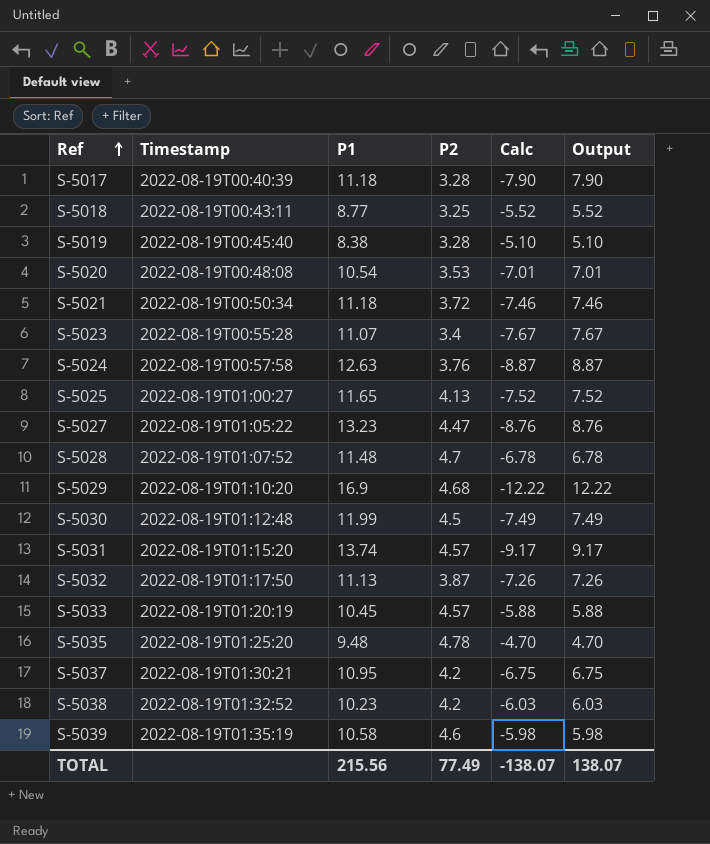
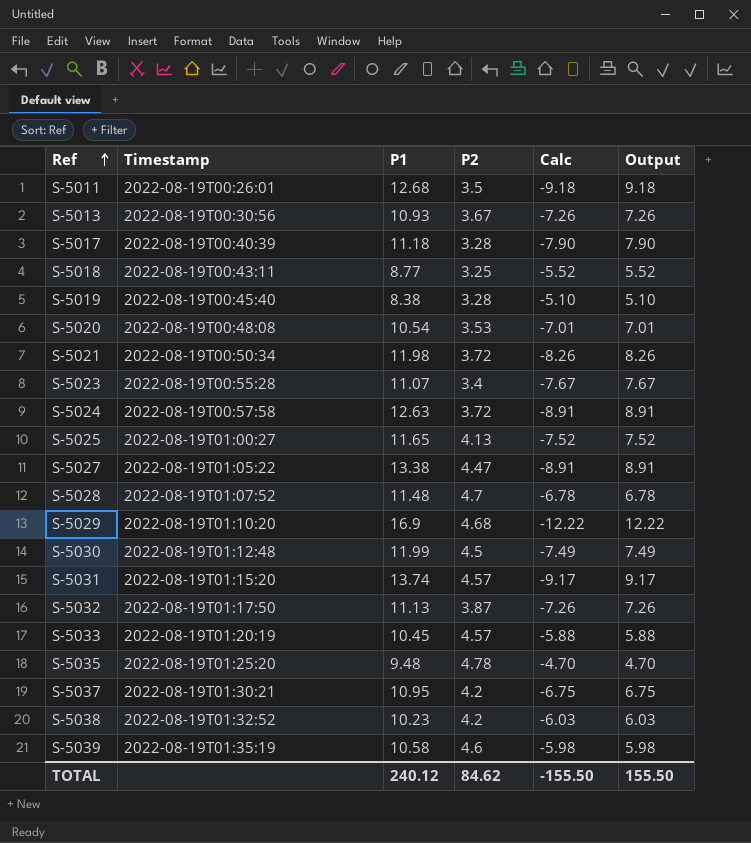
row S-5011: none -> 2022-08-19T00:26:01 | 12.68 | 3.5 | -9.18 | 9.18
row S-5013: none -> 2022-08-19T00:30:56 | 10.93 | 3.67 | -7.26 | 7.26
S-5021 | P1: 11.18 -> 11.98
S-5021 | Calc: -7.46 -> -8.26
S-5021 | Output: 7.46 -> 8.26
S-5024 | P2: 3.76 -> 3.72
S-5024 | Calc: -8.87 -> -8.91
S-5024 | Output: 8.87 -> 8.91
S-5027 | P1: 13.23 -> 13.38
S-5027 | Calc: -8.76 -> -8.91
S-5027 | Output: 8.76 -> 8.91
TOTAL | P1: 215.56 -> 240.12
TOTAL | P2: 77.49 -> 84.62
TOTAL | Calc: -138.07 -> -155.50
TOTAL | Output: 138.07 -> 155.50

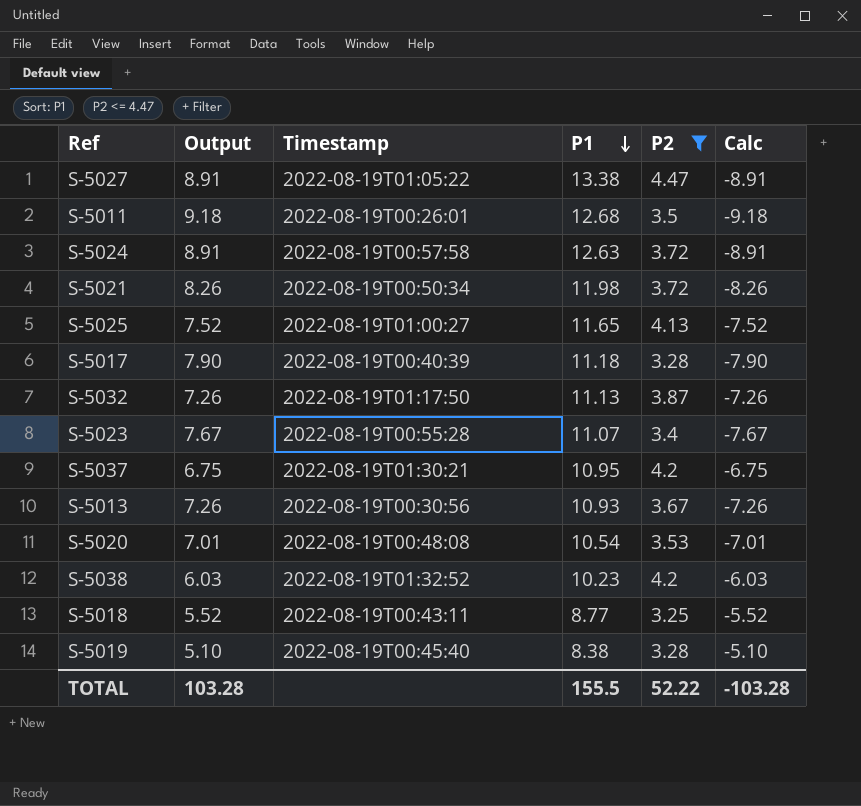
filter: none -> P2 <= 4.47
row order: Ref ascending -> P1 descending
column Output | position: 6 -> 2
TOTAL | Output: 155.50 -> 103.28
TOTAL | P1: 240.12 -> 155.5
TOTAL | P2: 84.62 -> 52.22
TOTAL | Calc: -155.50 -> -103.28

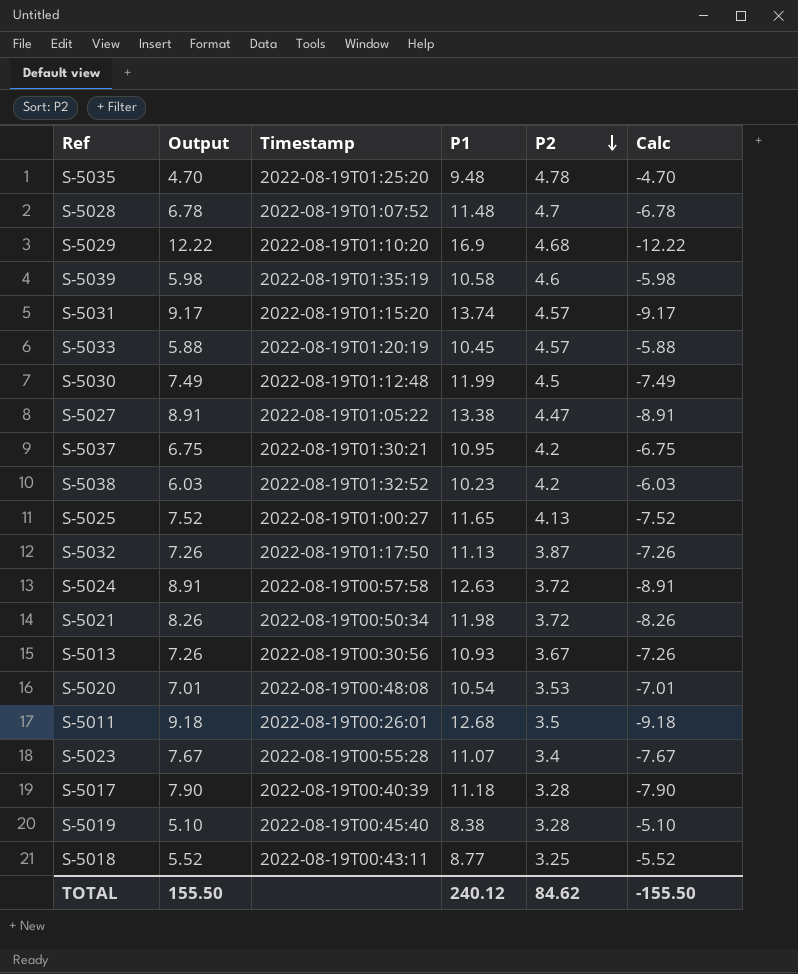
filter: P2 <= 4.47 -> none
row order: P1 descending -> P2 descending
TOTAL | Output: 103.28 -> 155.50
TOTAL | P1: 155.5 -> 240.12
TOTAL | P2: 52.22 -> 84.62
TOTAL | Calc: -103.28 -> -155.50

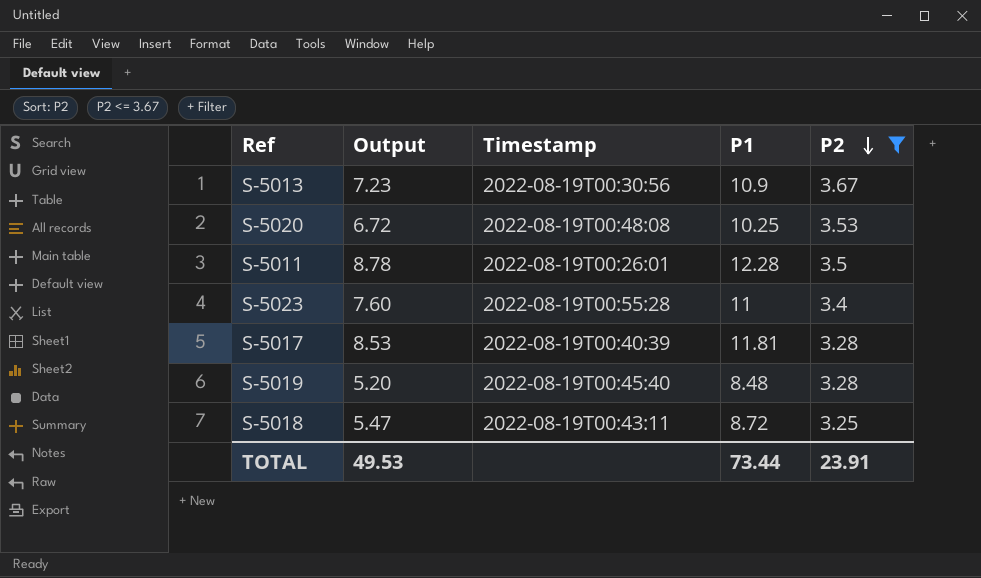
filter: none -> P2 <= 3.67
column Calc | formula: [P2] - [P1] -> none
S-5013 | Output: 7.26 -> 7.23
S-5013 | P1: 10.93 -> 10.9
S-5020 | Output: 7.01 -> 6.72
S-5020 | P1: 10.54 -> 10.25
S-5011 | Output: 9.18 -> 8.78
S-5011 | P1: 12.68 -> 12.28
S-5023 | Output: 7.67 -> 7.60
S-5023 | P1: 11.07 -> 11
S-5017 | Output: 7.90 -> 8.53
S-5017 | P1: 11.18 -> 11.81
S-5019 | Output: 5.10 -> 5.20
S-5019 | P1: 8.38 -> 8.48
S-5018 | Output: 5.52 -> 5.47
S-5018 | P1: 8.77 -> 8.72
TOTAL | Output: 155.50 -> 49.53
TOTAL | P1: 240.12 -> 73.44
TOTAL | P2: 84.62 -> 23.91

